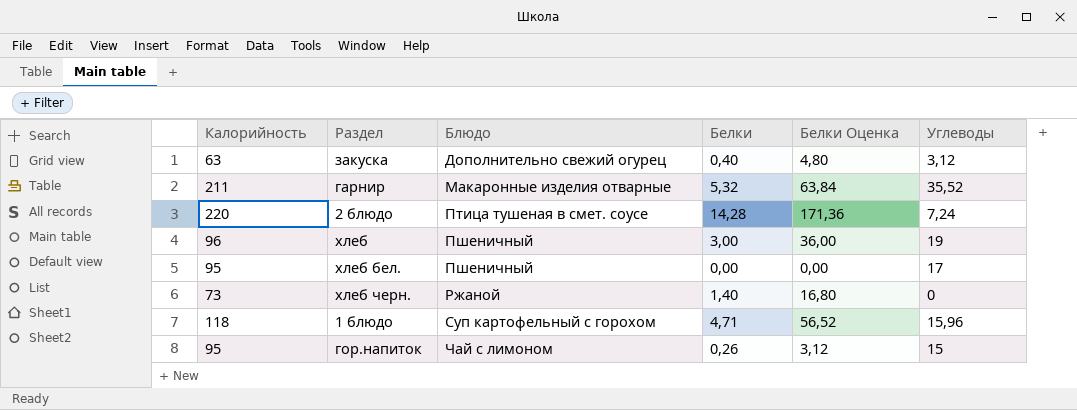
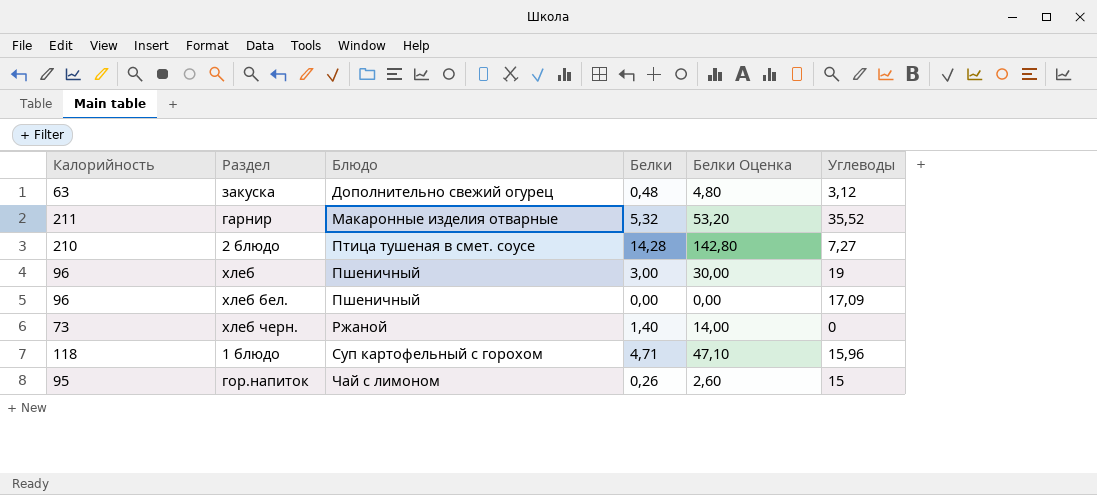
column Белки Оценка | formula: [Белки] * 12 -> [Белки] * 10
закуска | Белки: 0,40 -> 0,48
2 блюдо | Калорийность: 220 -> 210
2 блюдо | Углеводы: 7,24 -> 7,27
хлеб бел. | Калорийность: 95 -> 96
хлеб бел. | Углеводы: 17 -> 17,09

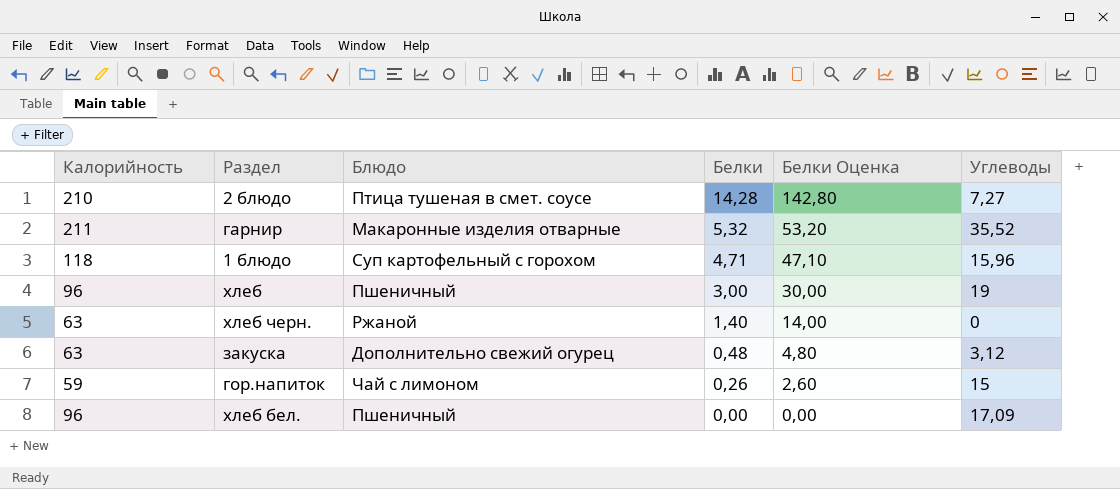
row order: Блюдо ascending -> Белки descending
хлеб черн. | Калорийность: 73 -> 63
гор.напиток | Калорийность: 95 -> 59

